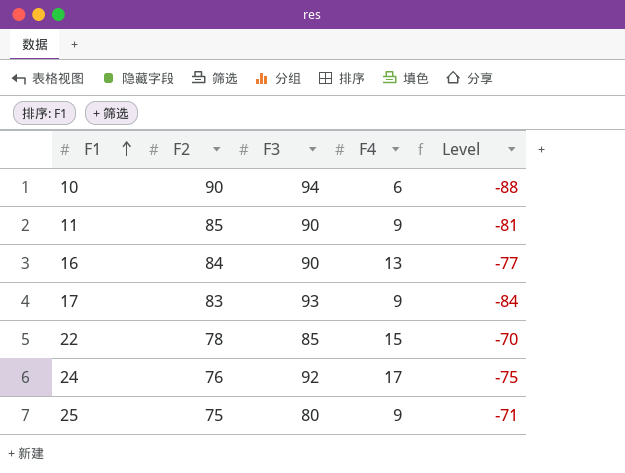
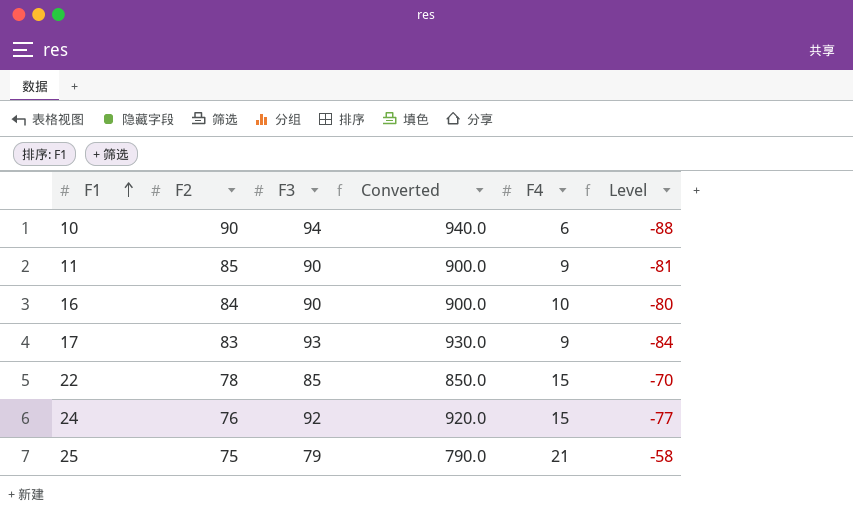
column Converted | formula: none -> [F3] * 10
16 | F4: 13 -> 10
16 | Level: -77 -> -80
24 | F4: 17 -> 15
24 | Level: -75 -> -77
25 | F3: 80 -> 79
25 | F4: 9 -> 21
25 | Level: -71 -> -58

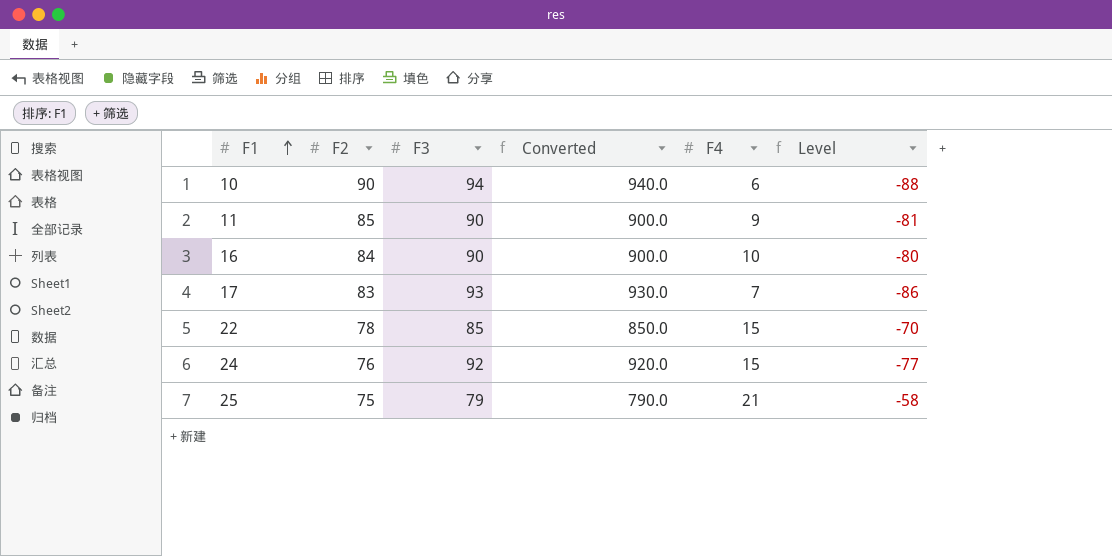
17 | F4: 9 -> 7
17 | Level: -84 -> -86

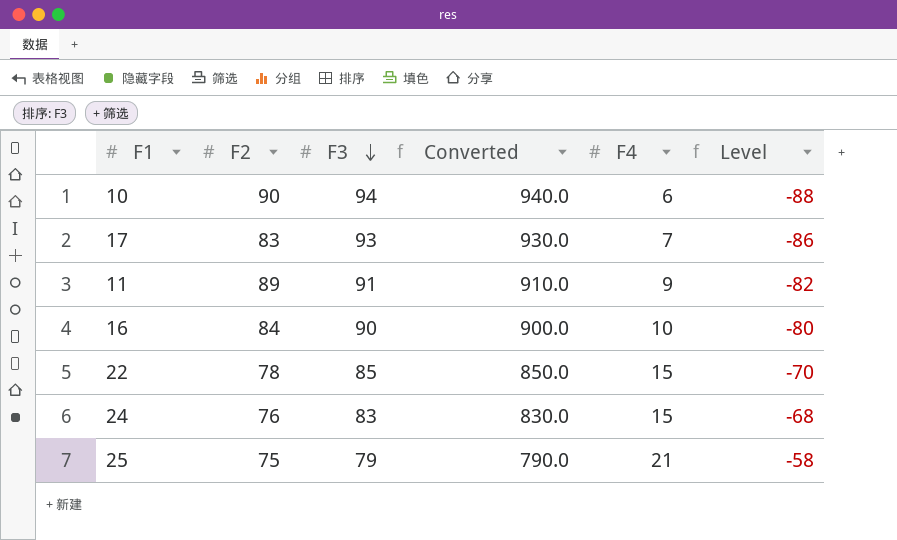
row order: F1 ascending -> F3 descending
11 | F2: 85 -> 89
11 | F3: 90 -> 91
11 | Converted: 900.0 -> 910.0
11 | Level: -81 -> -82
24 | F3: 92 -> 83
24 | Converted: 920.0 -> 830.0
24 | Level: -77 -> -68

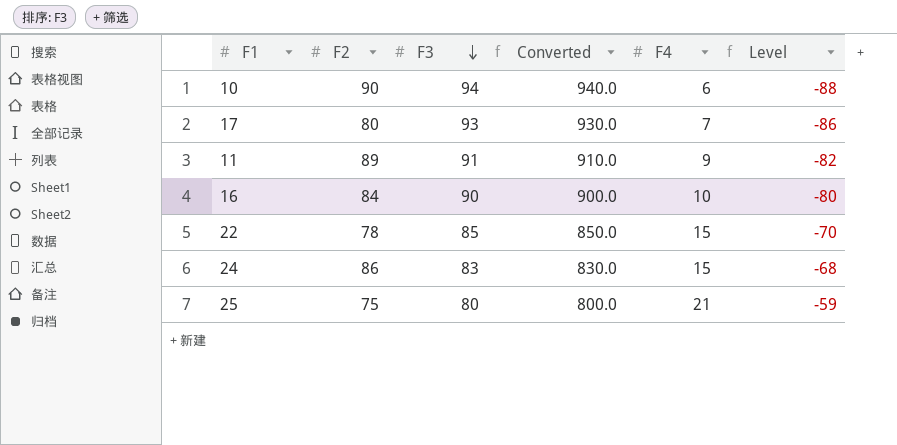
17 | F2: 83 -> 80
24 | F2: 76 -> 86
25 | F3: 79 -> 80
25 | Converted: 790.0 -> 800.0
25 | Level: -58 -> -59

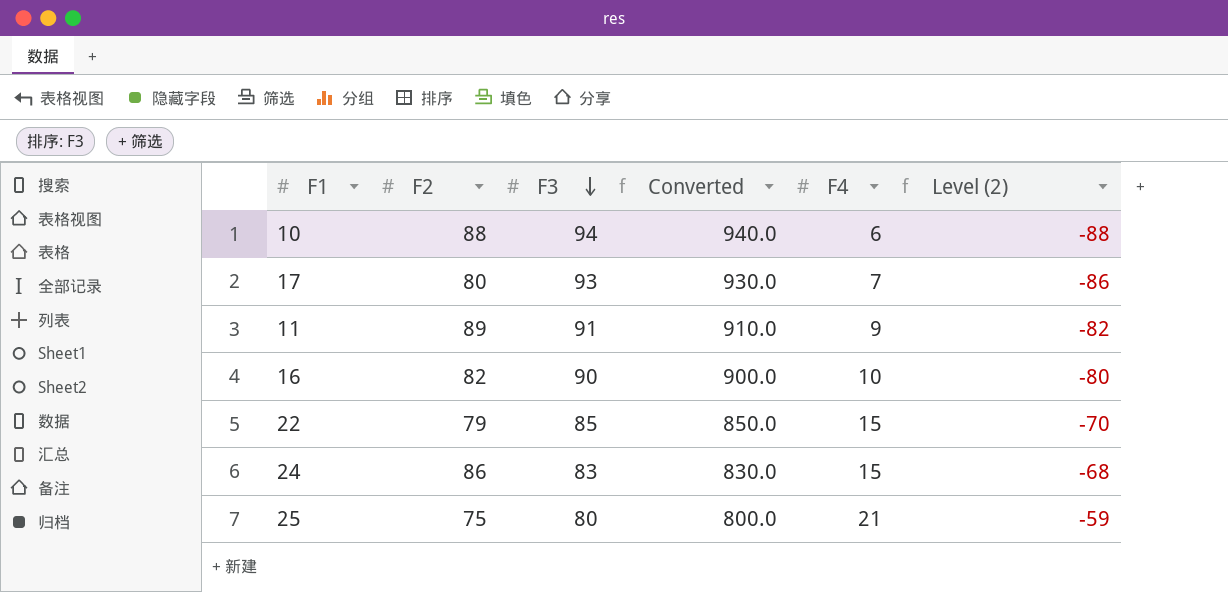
column name: Level -> Level (2)
10 | F2: 90 -> 88
16 | F2: 84 -> 82
22 | F2: 78 -> 79

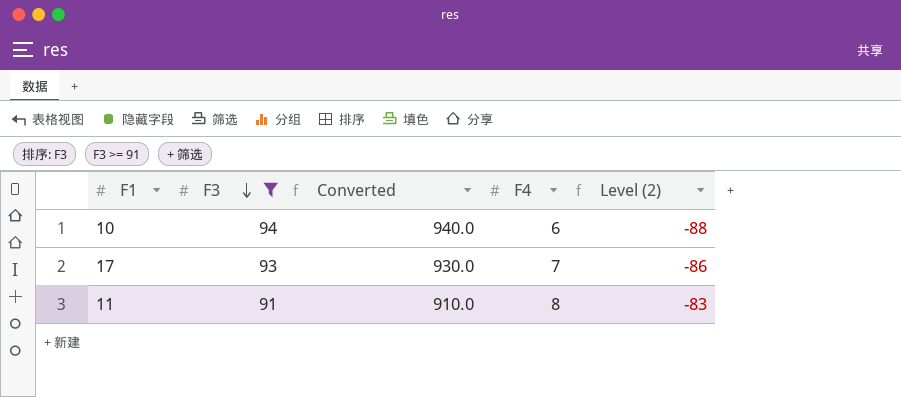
filter: none -> F3 >= 91
column F2 | position: 2 -> none
11 | F4: 9 -> 8
11 | Level (2): -82 -> -83

